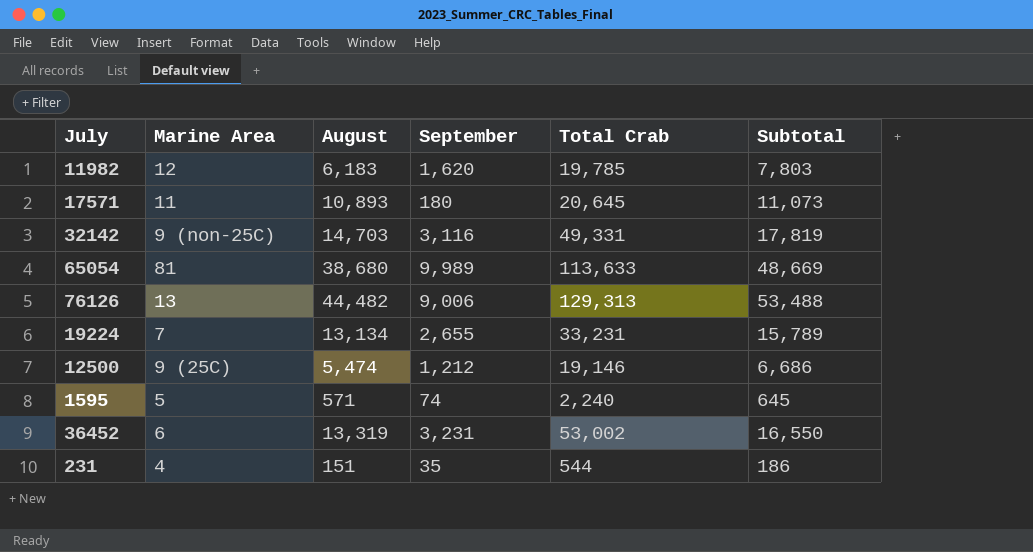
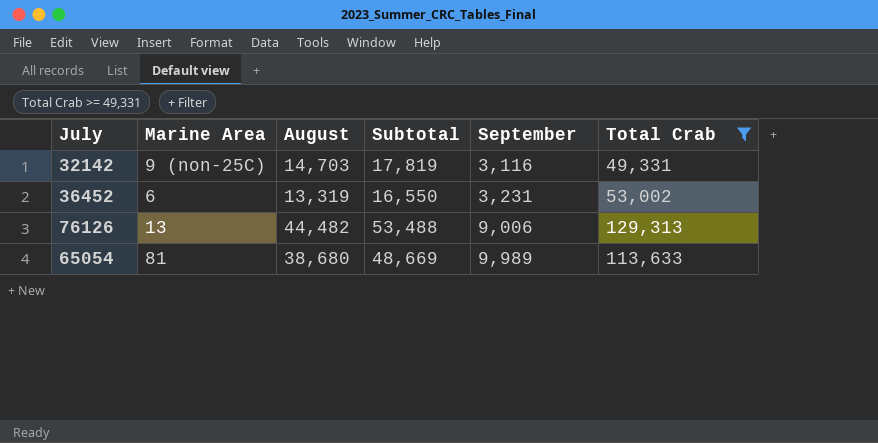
filter: none -> Total Crab >= 49,331
row order: none -> September ascending
column Subtotal | position: 6 -> 4

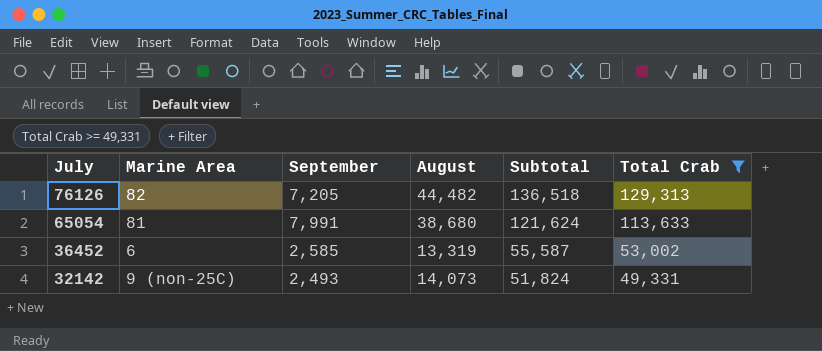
row order: September ascending -> July descending
column September | position: 5 -> 3
column Subtotal | formula: [August] + [September] -> [September] + [Total Crab]
76126 | Marine Area: 13 -> 82
76126 | September: 9,006 -> 7,205
65054 | September: 9,989 -> 7,991
36452 | September: 3,231 -> 2,585
32142 | September: 3,116 -> 2,493
32142 | August: 14,703 -> 14,073

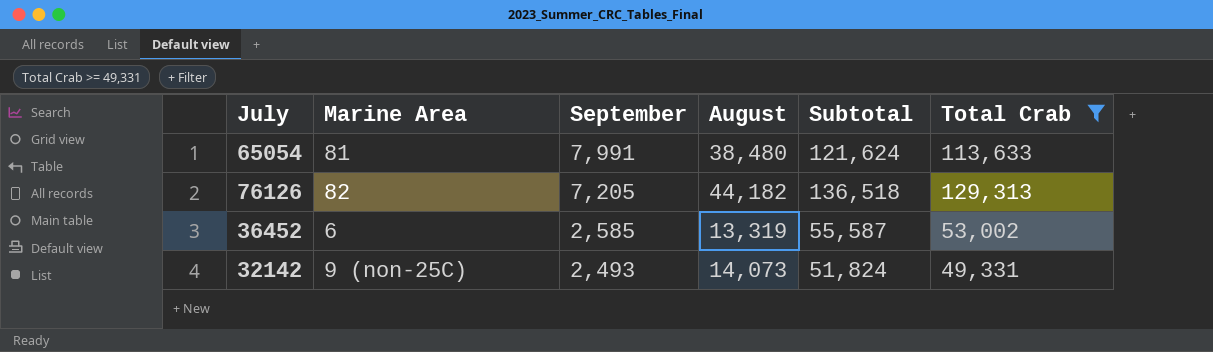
row order: July descending -> September descending
65054 | August: 38,680 -> 38,480
76126 | August: 44,482 -> 44,182

